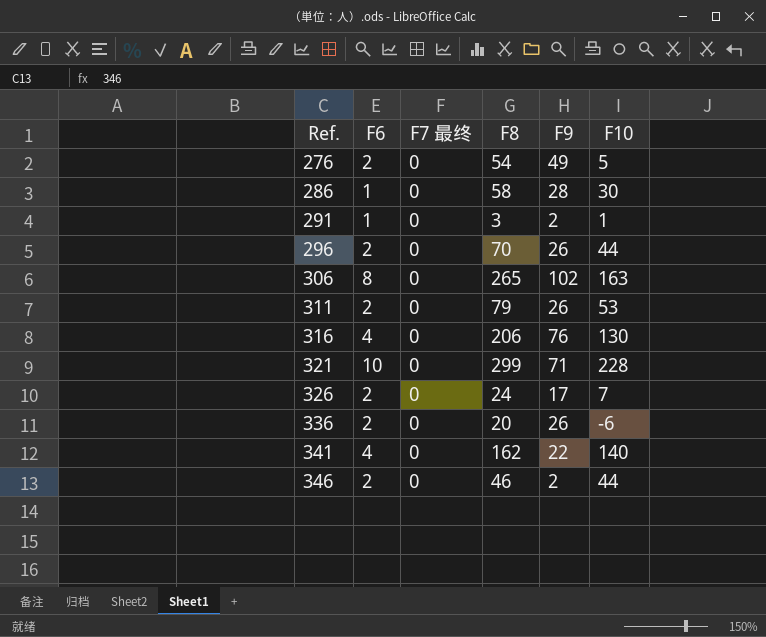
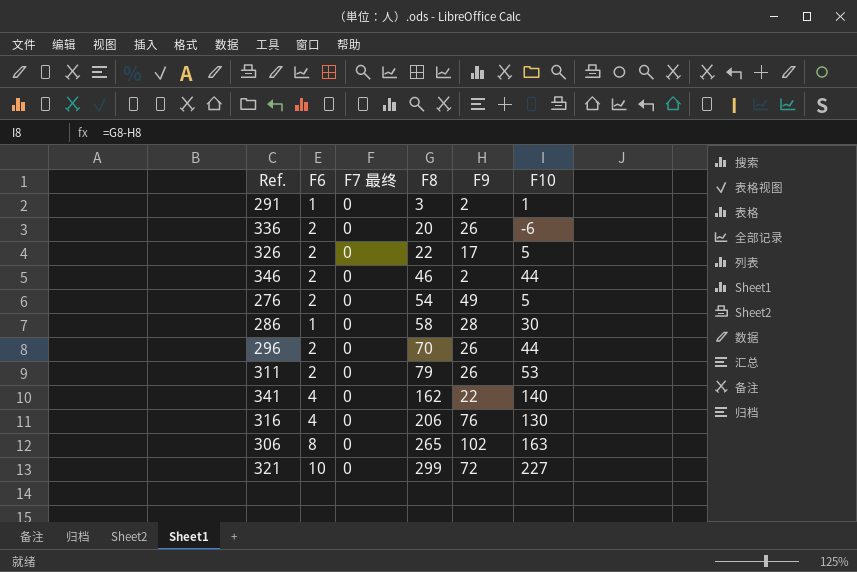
row order: Ref. ascending -> F8 ascending
326 | F8: 24 -> 22
326 | F10: 7 -> 5
321 | F9: 71 -> 72
321 | F10: 228 -> 227

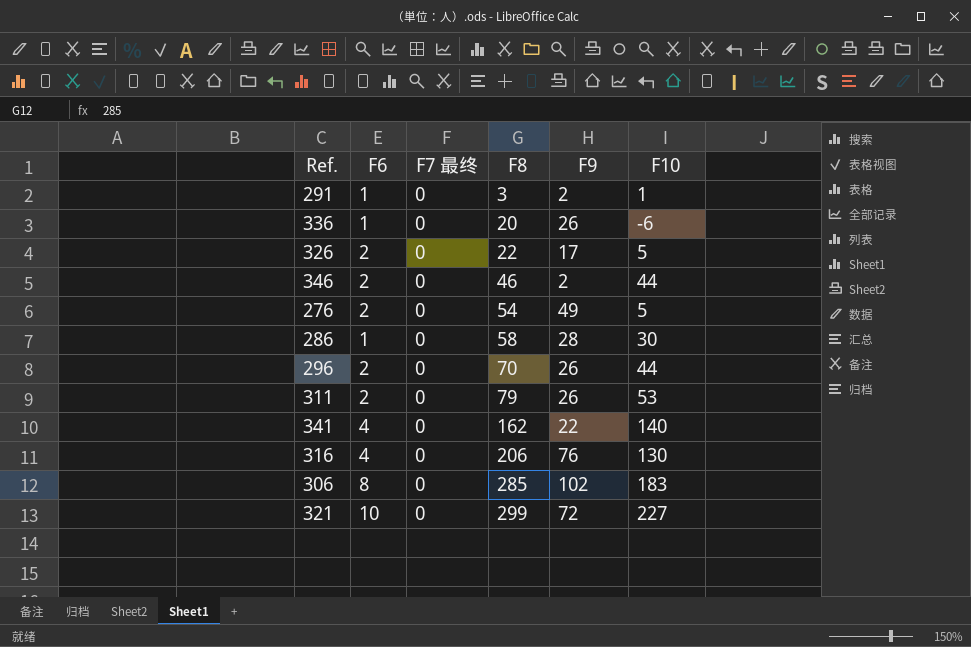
336 | F6: 2 -> 1
306 | F8: 265 -> 285
306 | F10: 163 -> 183

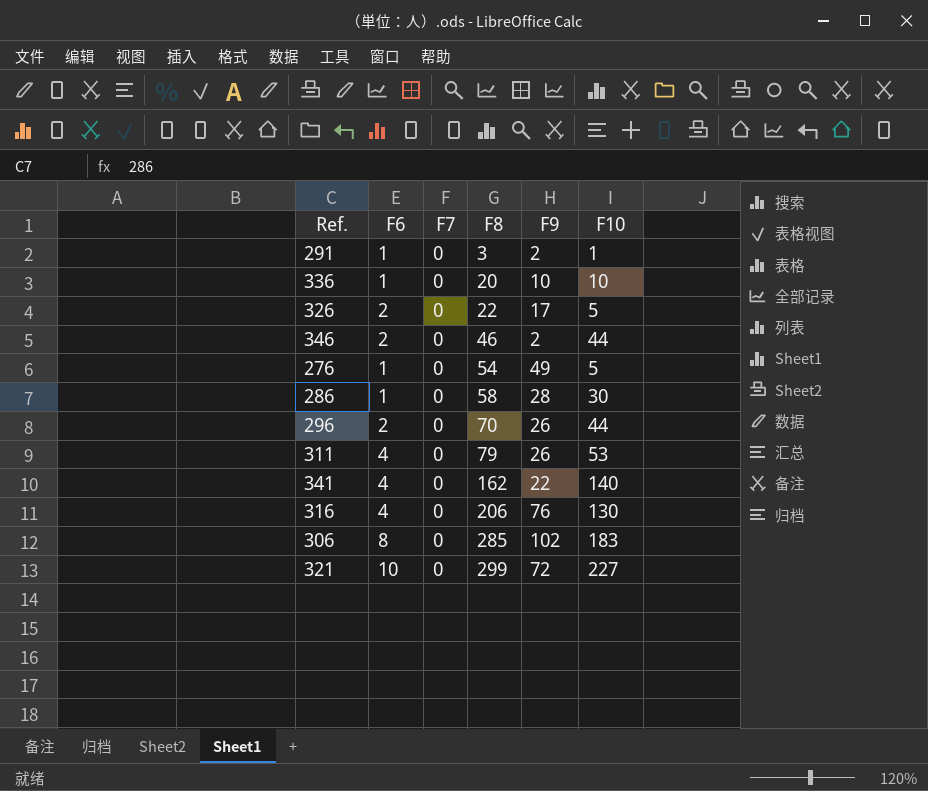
column name: F7 最终 -> F7
336 | F9: 26 -> 10
336 | F10: -6 -> 10
276 | F6: 2 -> 1
311 | F6: 2 -> 4

